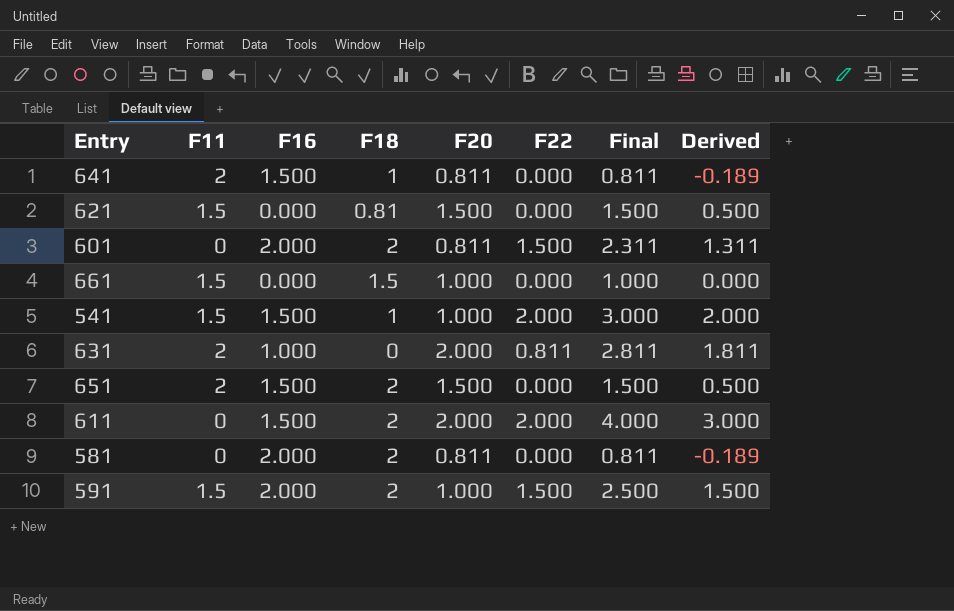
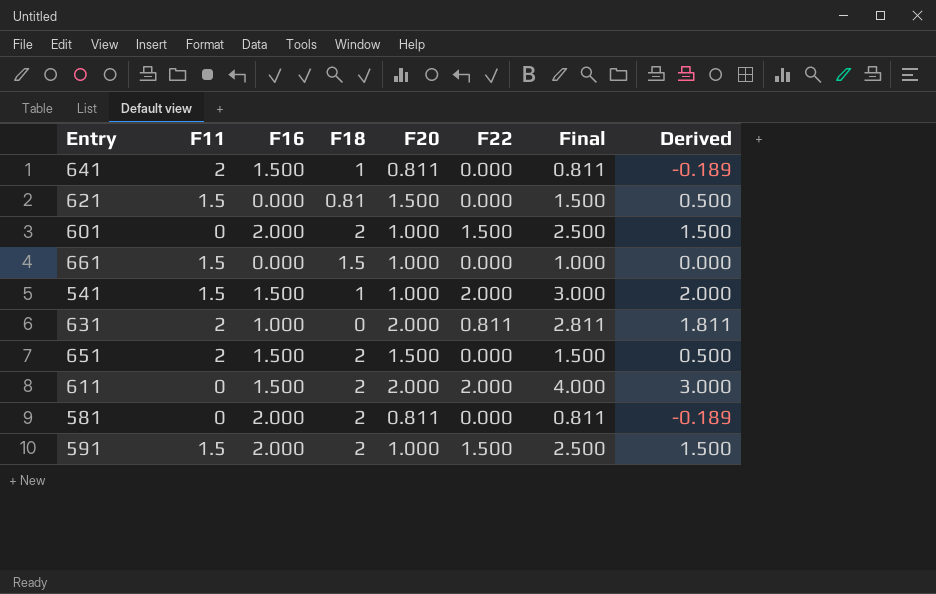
601 | F20: 0.811 -> 1.000
601 | Final: 2.311 -> 2.500
601 | Derived: 1.311 -> 1.500

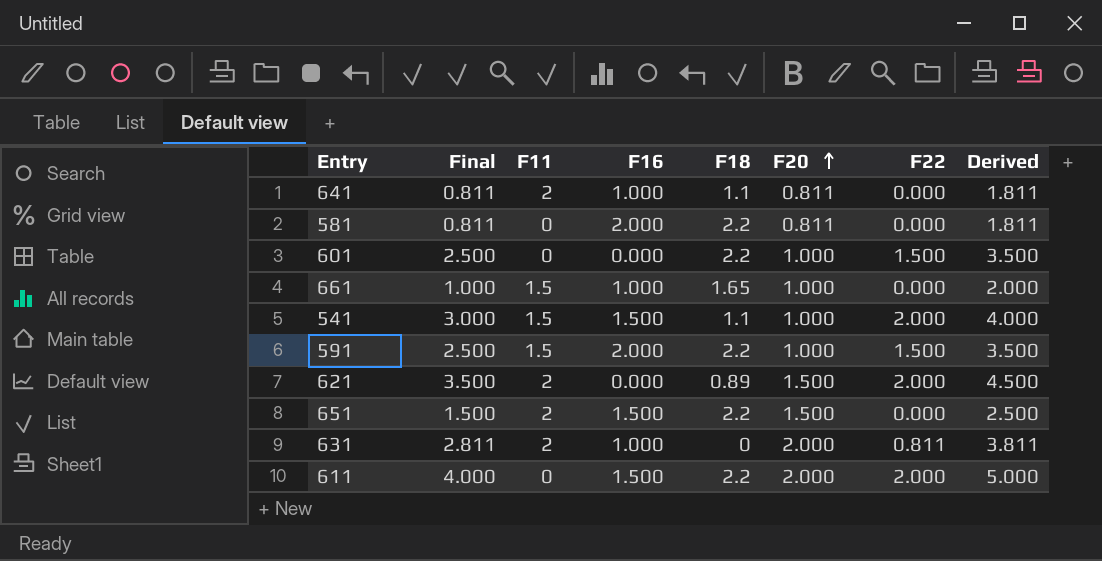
row order: none -> F20 ascending
column Final | position: 7 -> 2
column Derived | formula: [Final] - 1 -> [Final] + 1
641 | F16: 1.500 -> 1.000
641 | F18: 1 -> 1.1
581 | F18: 2 -> 2.2
601 | F16: 2.000 -> 0.000
601 | F18: 2 -> 2.2
661 | F16: 0.000 -> 1.000
661 | F18: 1.5 -> 1.65
541 | F18: 1 -> 1.1
591 | F18: 2 -> 2.2
621 | Final: 1.500 -> 3.500
621 | F11: 1.5 -> 2
621 | F18: 0.81 -> 0.89
621 | F22: 0.000 -> 2.000
651 | F18: 2 -> 2.2
611 | F18: 2 -> 2.2

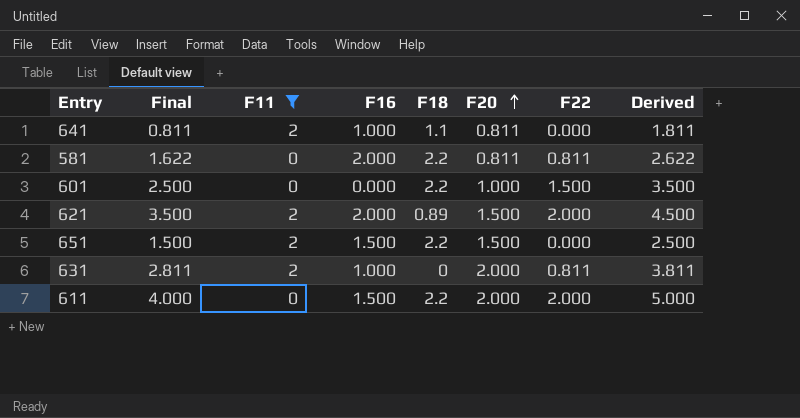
filter: none -> F11 != 1.5
581 | Final: 0.811 -> 1.622
581 | F22: 0.000 -> 0.811
581 | Derived: 1.811 -> 2.622
621 | F16: 0.000 -> 2.000

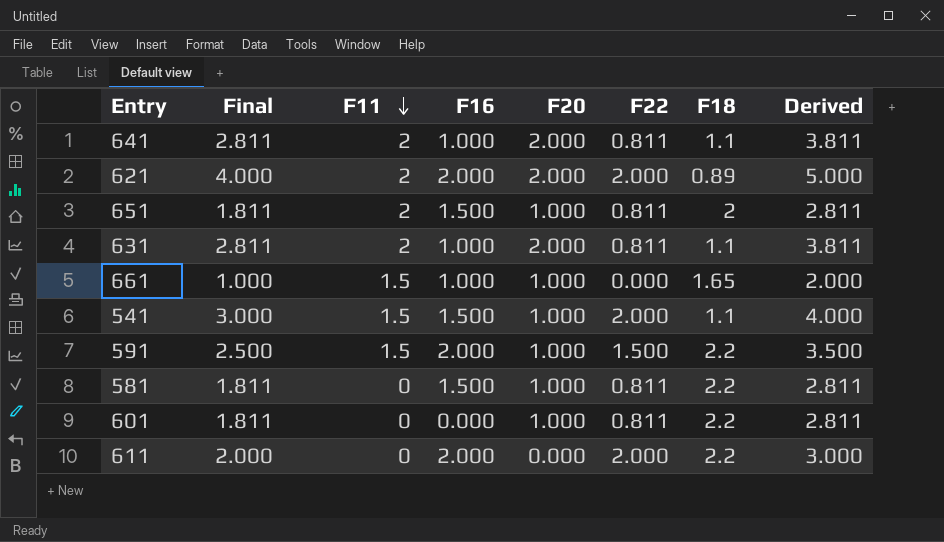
filter: F11 != 1.5 -> none
row order: F20 ascending -> F11 descending
column F18 | position: 5 -> 7
641 | Final: 0.811 -> 2.811
641 | F20: 0.811 -> 2.000
641 | F22: 0.000 -> 0.811
641 | Derived: 1.811 -> 3.811
621 | Final: 3.500 -> 4.000
621 | F20: 1.500 -> 2.000
621 | Derived: 4.500 -> 5.000
651 | Final: 1.500 -> 1.811
651 | F20: 1.500 -> 1.000
651 | F22: 0.000 -> 0.811
651 | F18: 2.2 -> 2
651 | Derived: 2.500 -> 2.811
631 | F18: 0 -> 1.1
581 | Final: 1.622 -> 1.811
581 | F16: 2.000 -> 1.500
581 | F20: 0.811 -> 1.000
581 | Derived: 2.622 -> 2.811
601 | Final: 2.500 -> 1.811
601 | F22: 1.500 -> 0.811
601 | Derived: 3.500 -> 2.811
611 | Final: 4.000 -> 2.000
611 | F16: 1.500 -> 2.000
611 | F20: 2.000 -> 0.000
611 | Derived: 5.000 -> 3.000

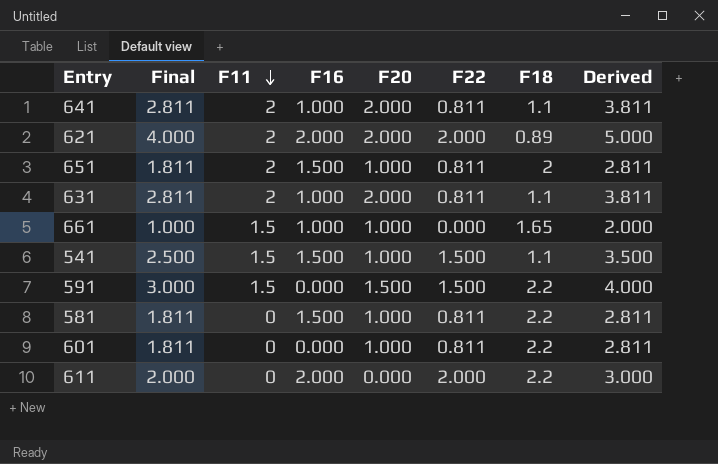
541 | Final: 3.000 -> 2.500
541 | F22: 2.000 -> 1.500
541 | Derived: 4.000 -> 3.500
591 | Final: 2.500 -> 3.000
591 | F16: 2.000 -> 0.000
591 | F20: 1.000 -> 1.500
591 | Derived: 3.500 -> 4.000

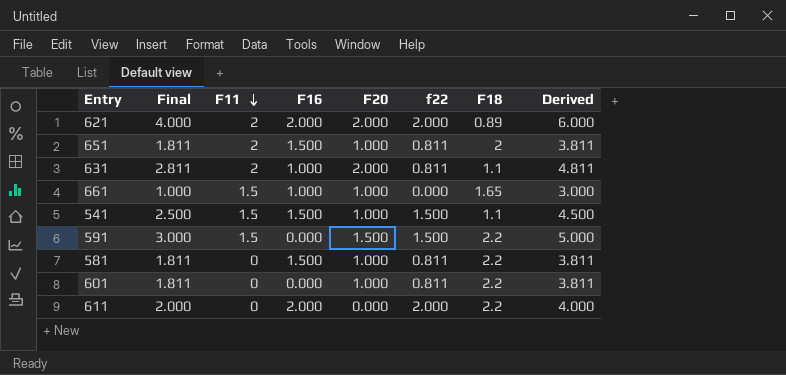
column name: F22 -> f22
column Derived | formula: [Final] + 1 -> [Final] + 2
row 641: 2.811 | 2 | 1.000 | 2.000 | 0.811 | 1.1 | 3.811 -> none

